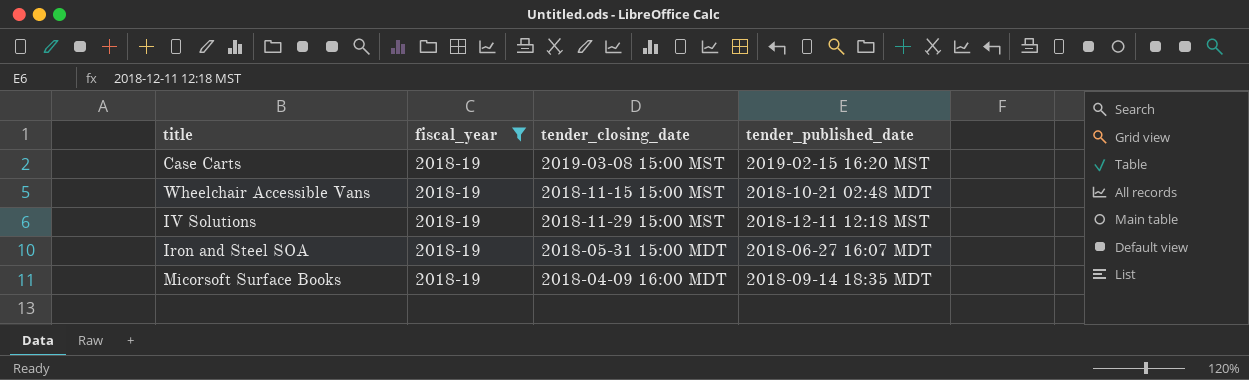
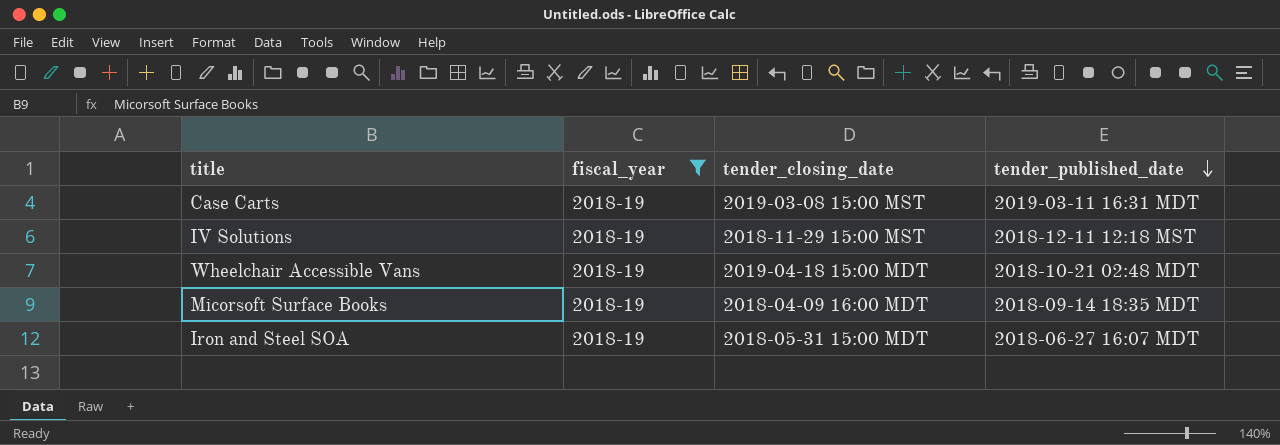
row order: none -> tender_published_date descending
Case Carts | tender_published_date: 2019-02-15 16:20 MST -> 2019-03-11 16:31 MDT
Wheelchair Accessible Vans | tender_closing_date: 2018-11-15 15:00 MST -> 2019-04-18 15:00 MDT

